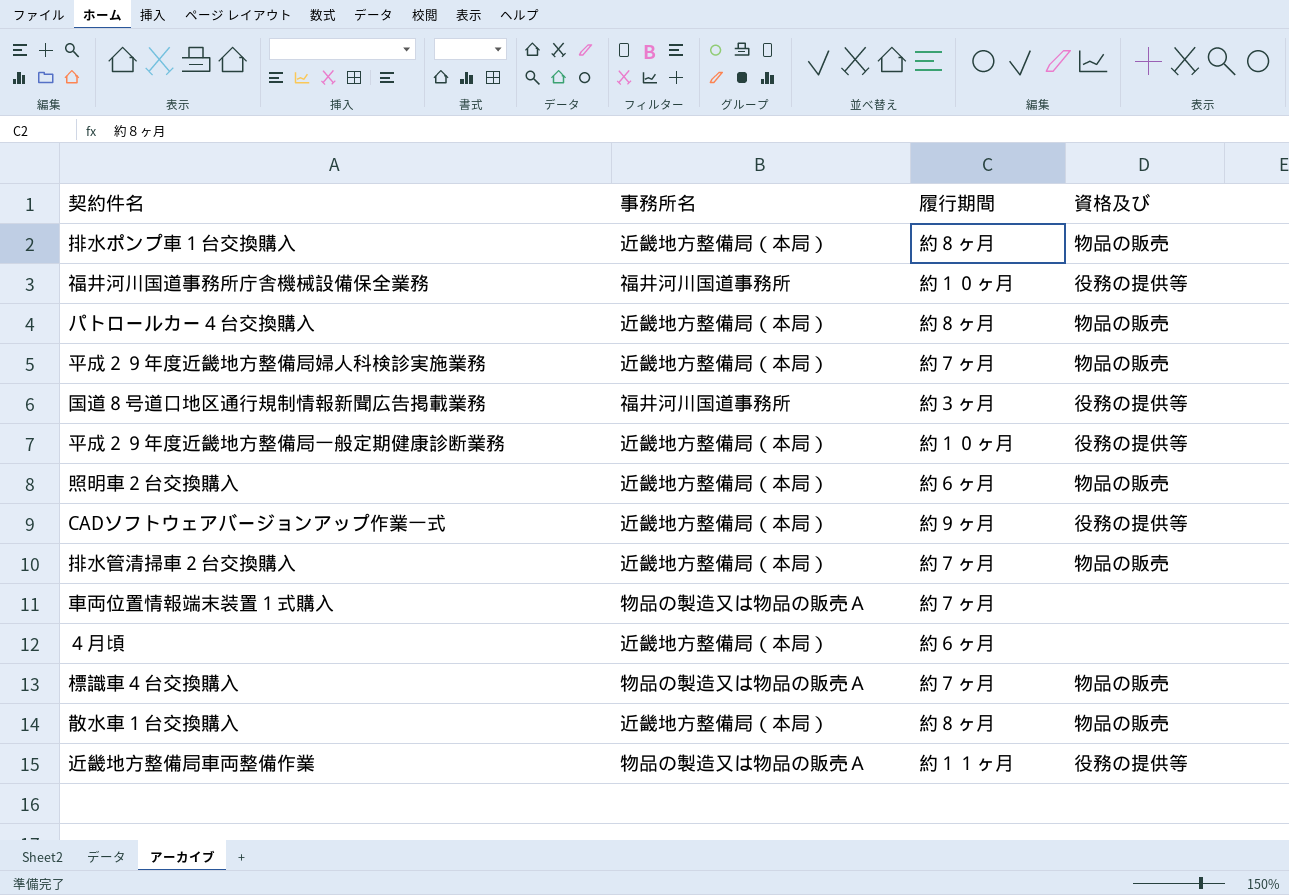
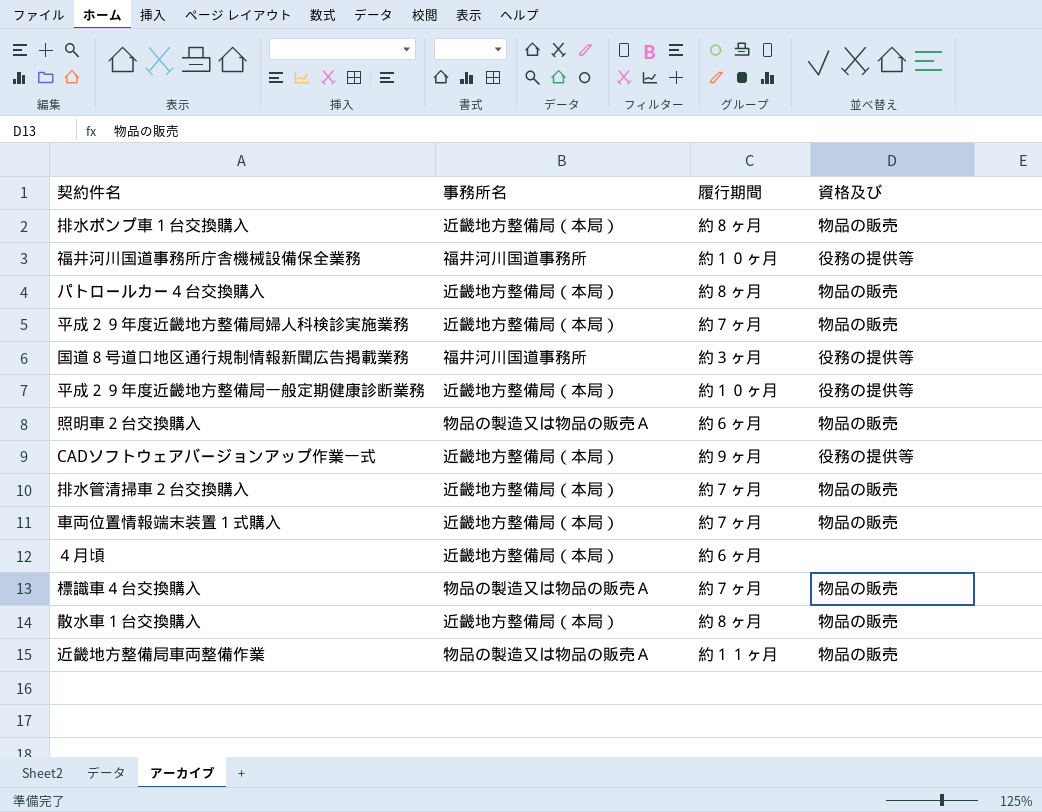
照明車２台交換購入 | 事務所名: 近畿地方整備局（本局） -> 物品の製造又は物品の販売Ａ
車両位置情報端末装置１式購入 | 事務所名: 物品の製造又は物品の販売Ａ -> 近畿地方整備局（本局）
車両位置情報端末装置１式購入 | 資格及び: none -> 物品の販売
近畿地方整備局車両整備作業 | 資格及び: 役務の提供等 -> 物品の販売

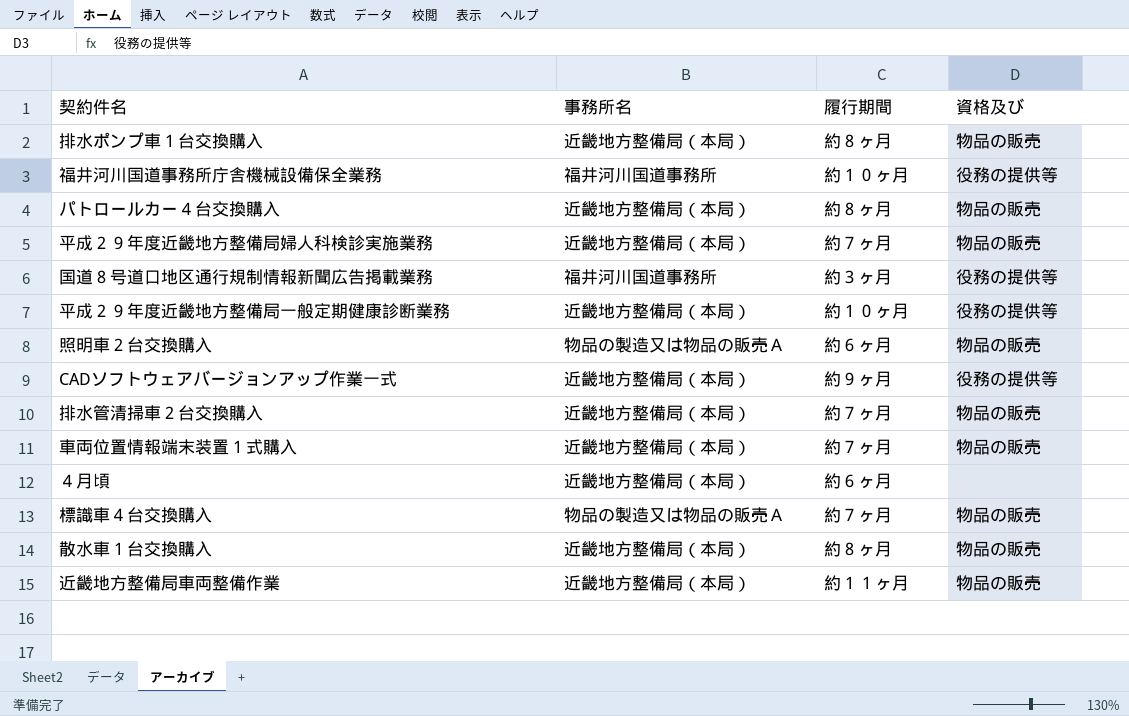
近畿地方整備局車両整備作業 | 事務所名: 物品の製造又は物品の販売Ａ -> 近畿地方整備局（本局）

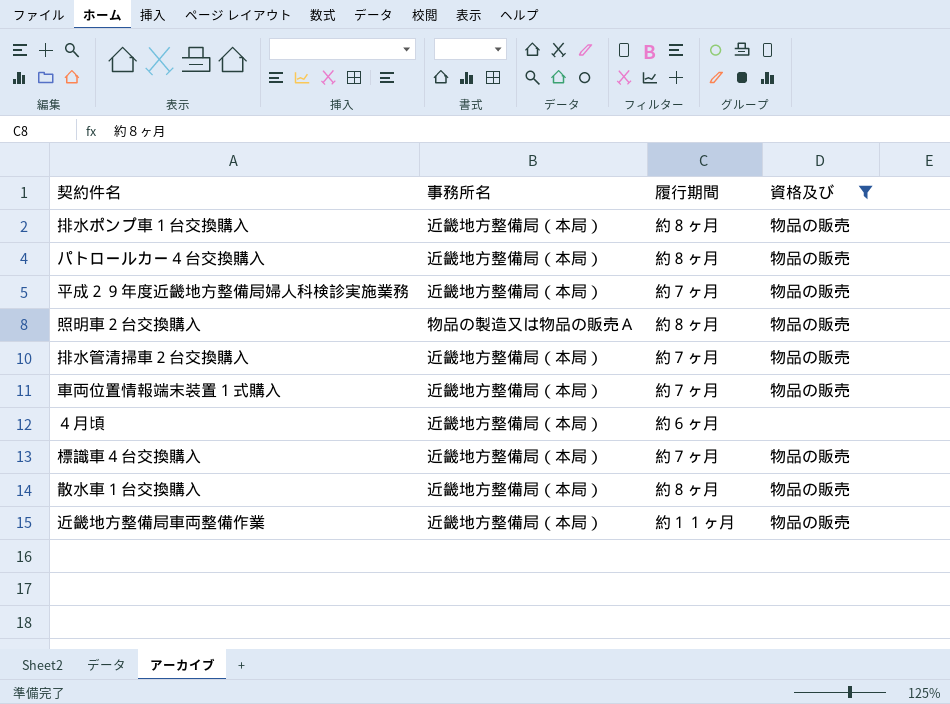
filter: none -> 資格及び != 役務の提供等
照明車２台交換購入 | 履行期間: 約６ヶ月 -> 約８ヶ月
標識車４台交換購入 | 事務所名: 物品の製造又は物品の販売Ａ -> 近畿地方整備局（本局）

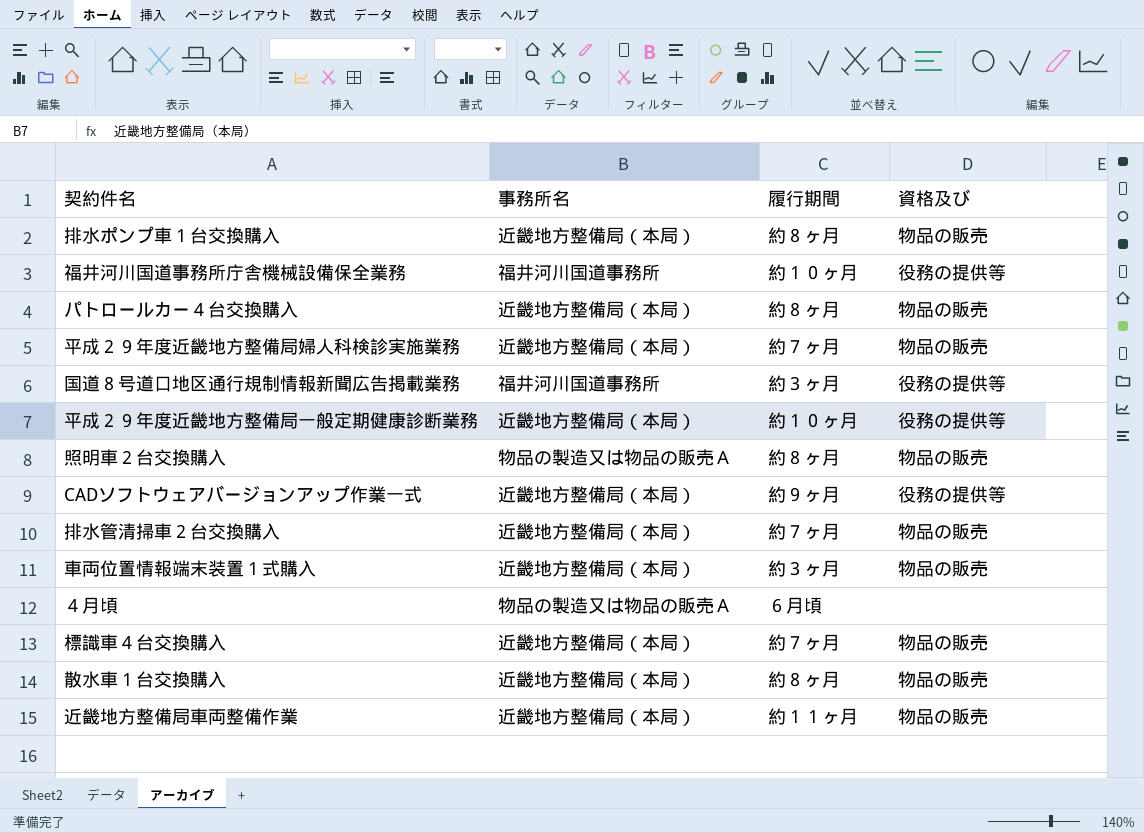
filter: 資格及び != 役務の提供等 -> none
車両位置情報端末装置１式購入 | 履行期間: 約７ヶ月 -> 約３ヶ月
４月頃 | 事務所名: 近畿地方整備局（本局） -> 物品の製造又は物品の販売Ａ
４月頃 | 履行期間: 約６ヶ月 -> ６月頃

